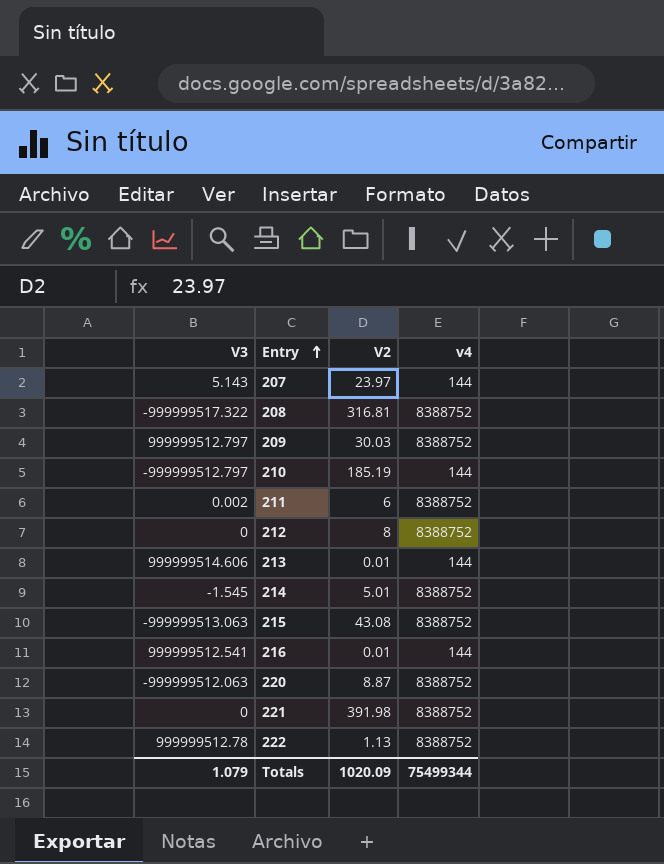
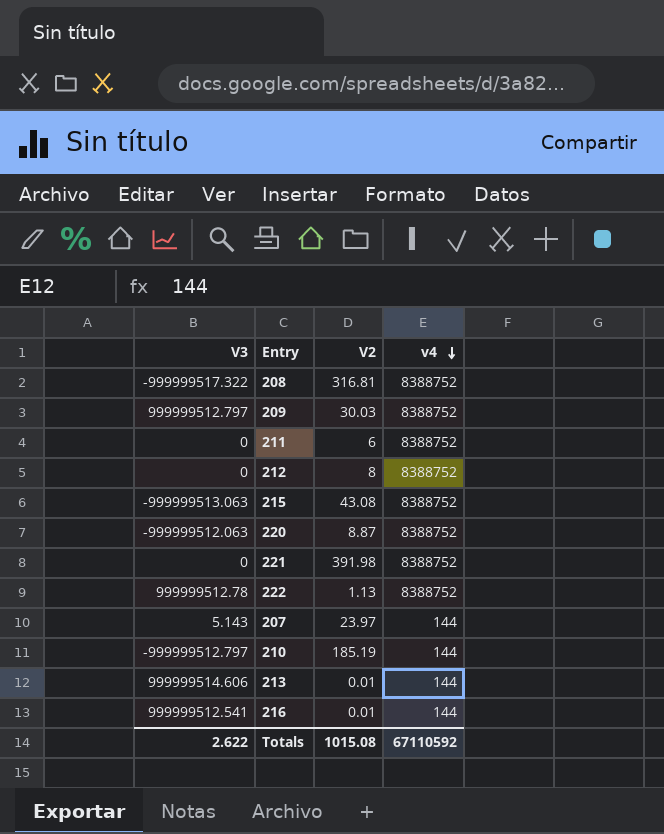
row order: Entry ascending -> v4 descending
row 214: -1.545 | 5.01 | 8388752 -> none
211 | V3: 0.002 -> 0
Totals | V3: 1.079 -> 2.622
Totals | V2: 1020.09 -> 1015.08
Totals | v4: 75499344 -> 67110592

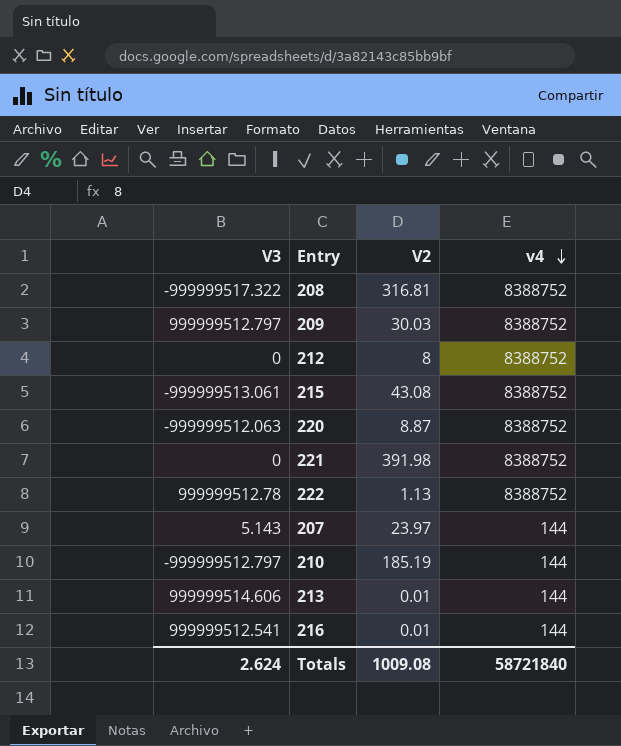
row 211: 0 | 6 | 8388752 -> none
215 | V3: -999999513.063 -> -999999513.061
Totals | V3: 2.622 -> 2.624
Totals | V2: 1015.08 -> 1009.08
Totals | v4: 67110592 -> 58721840

